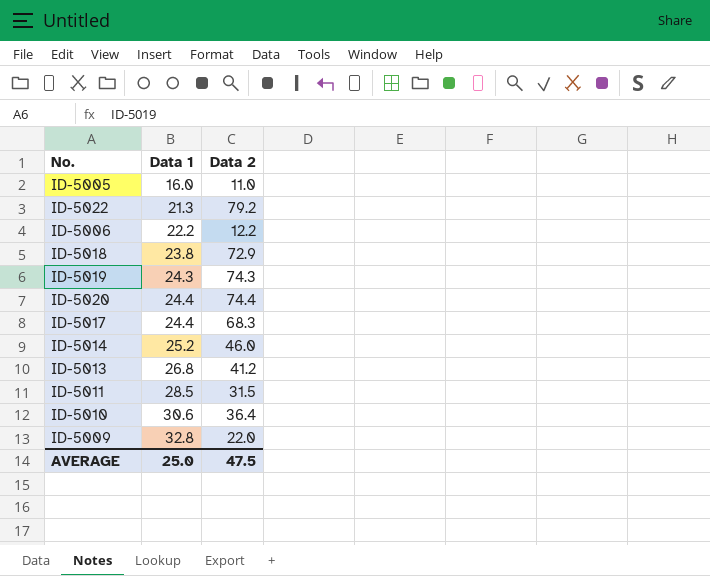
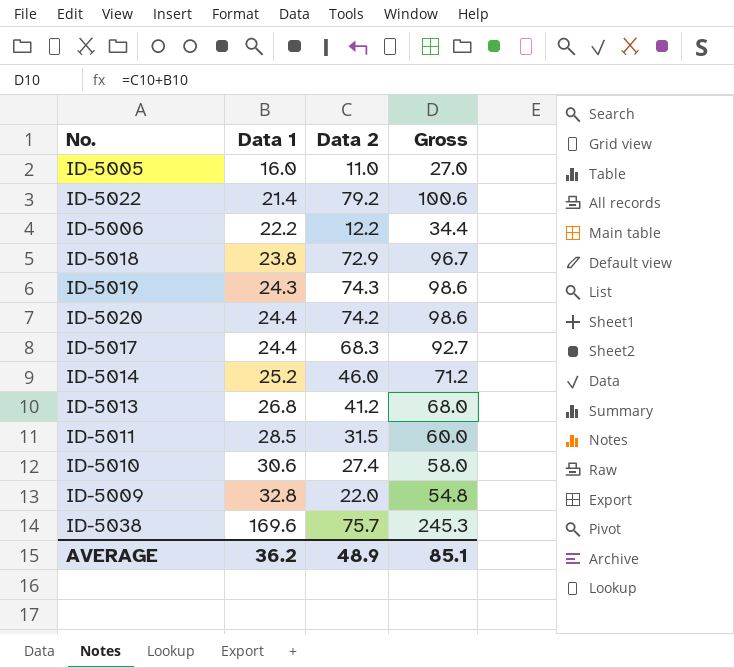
column Gross | formula: none -> [Data 1] + [Data 2]
ID-5022 | Data 1: 21.3 -> 21.4
ID-5020 | Data 2: 74.4 -> 74.2
ID-5010 | Data 2: 36.4 -> 27.4
row ID-5038: none -> 169.6 | 75.7 | 245.3
AVERAGE | Data 1: 25.0 -> 36.2
AVERAGE | Data 2: 47.5 -> 48.9

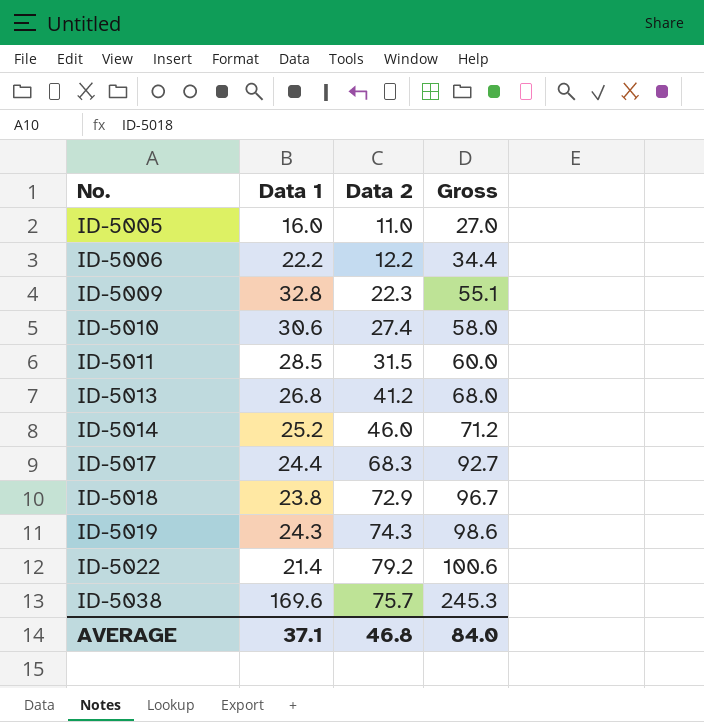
row order: Data 1 ascending -> No. ascending
row ID-5020: 24.4 | 74.2 | 98.6 -> none
ID-5009 | Data 2: 22.0 -> 22.3
ID-5009 | Gross: 54.8 -> 55.1
AVERAGE | Data 1: 36.2 -> 37.1
AVERAGE | Data 2: 48.9 -> 46.8
AVERAGE | Gross: 85.1 -> 84.0

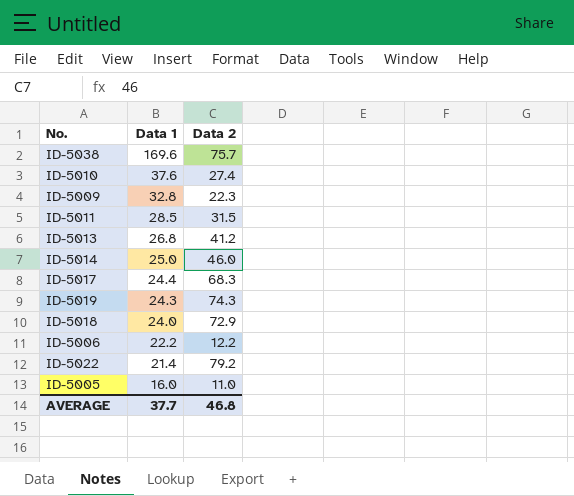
row order: No. ascending -> Data 1 descending
column Gross | formula: [Data 1] + [Data 2] -> none
ID-5010 | Data 1: 30.6 -> 37.6
ID-5014 | Data 1: 25.2 -> 25.0
ID-5018 | Data 1: 23.8 -> 24.0
AVERAGE | Data 1: 37.1 -> 37.7

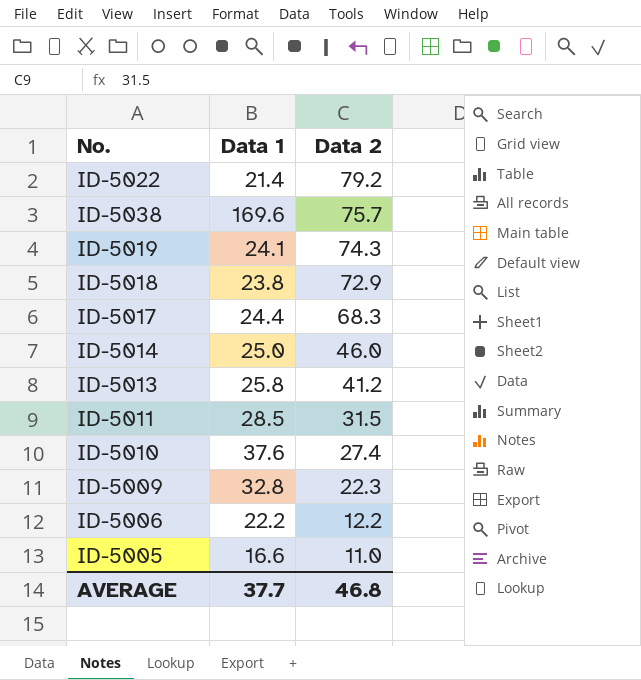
row order: Data 1 descending -> Data 2 descending
ID-5019 | Data 1: 24.3 -> 24.1
ID-5018 | Data 1: 24.0 -> 23.8
ID-5013 | Data 1: 26.8 -> 25.8
ID-5005 | Data 1: 16.0 -> 16.6

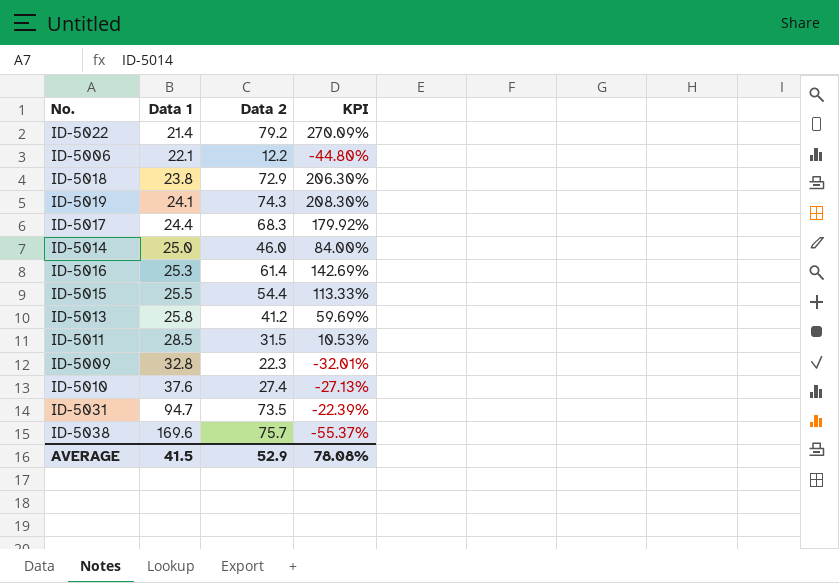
row order: Data 2 descending -> Data 1 ascending
column KPI | formula: none -> ([Data 2] - [Data 1]) / [Data 1]
row ID-5005: 16.6 | 11.0 -> none
ID-5006 | Data 1: 22.2 -> 22.1
row ID-5016: none -> 25.3 | 61.4 | 142.69%
row ID-5015: none -> 25.5 | 54.4 | 113.33%
row ID-5031: none -> 94.7 | 73.5 | -22.39%
AVERAGE | Data 1: 37.7 -> 41.5
AVERAGE | Data 2: 46.8 -> 52.9

